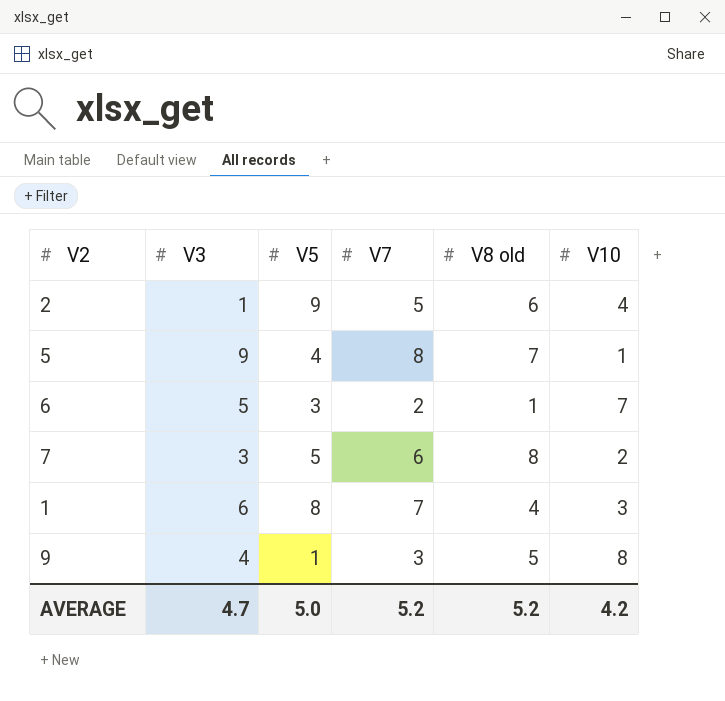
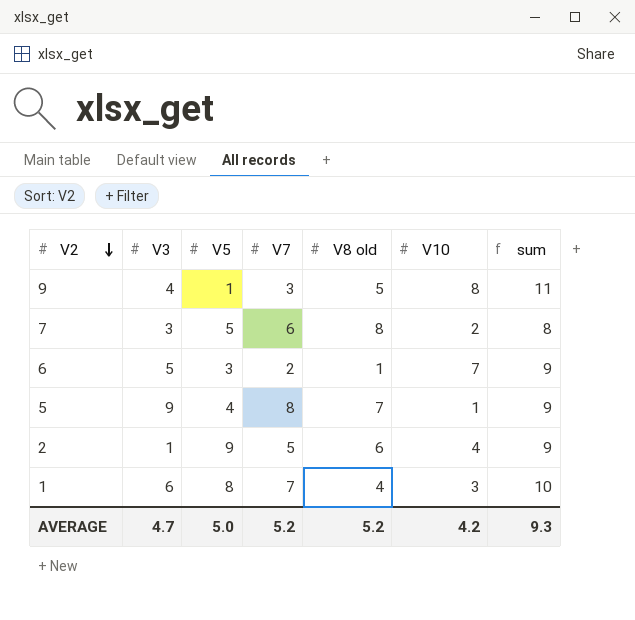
row order: none -> V2 descending
column sum | formula: none -> [V7] + [V10]

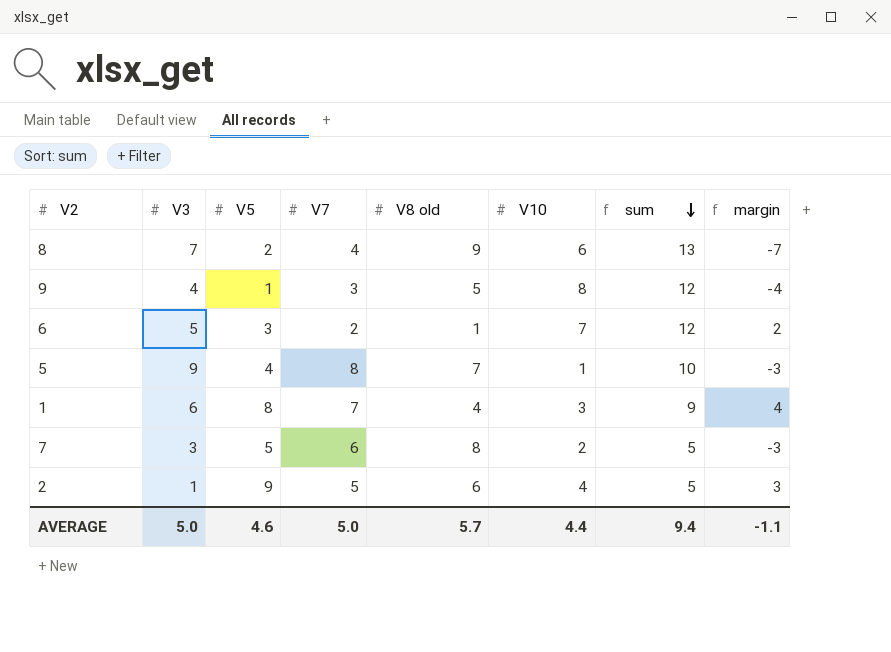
row order: V2 descending -> sum descending
column sum | formula: [V7] + [V10] -> [V3] + [V10]
column margin | formula: none -> [V5] - [V8 old]
row 8: none -> 7 | 2 | 4 | 9 | 6 | 13 | -7
AVERAGE | V3: 4.7 -> 5.0
AVERAGE | V5: 5.0 -> 4.6
AVERAGE | V7: 5.2 -> 5.0
AVERAGE | V8 old: 5.2 -> 5.7
AVERAGE | V10: 4.2 -> 4.4
AVERAGE | sum: 9.3 -> 9.4

